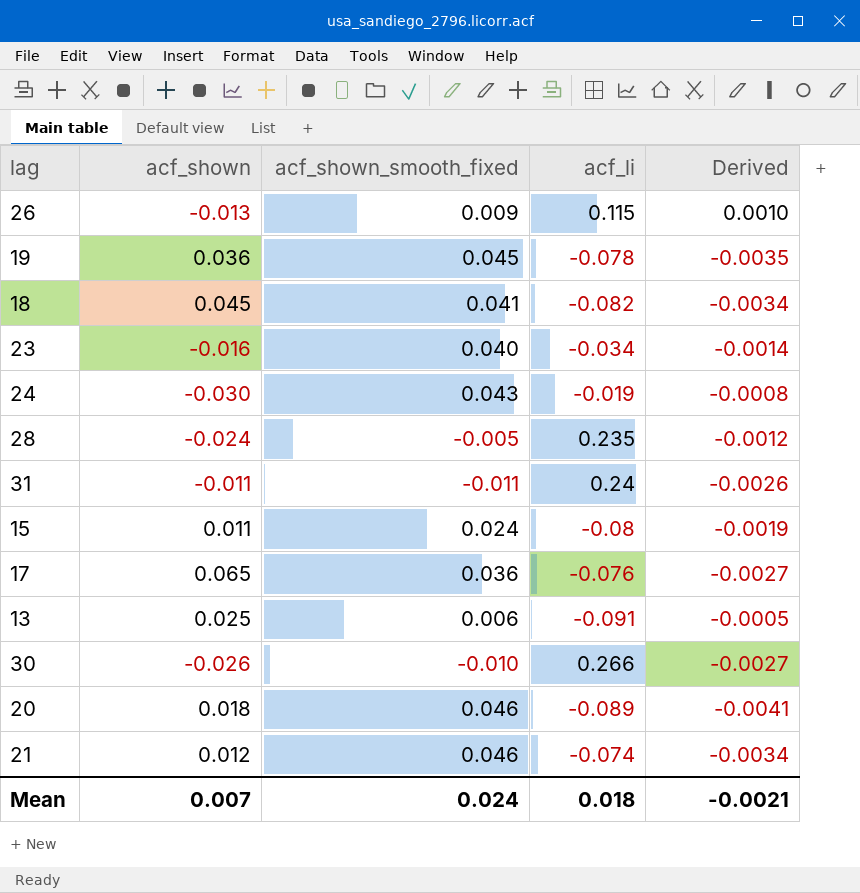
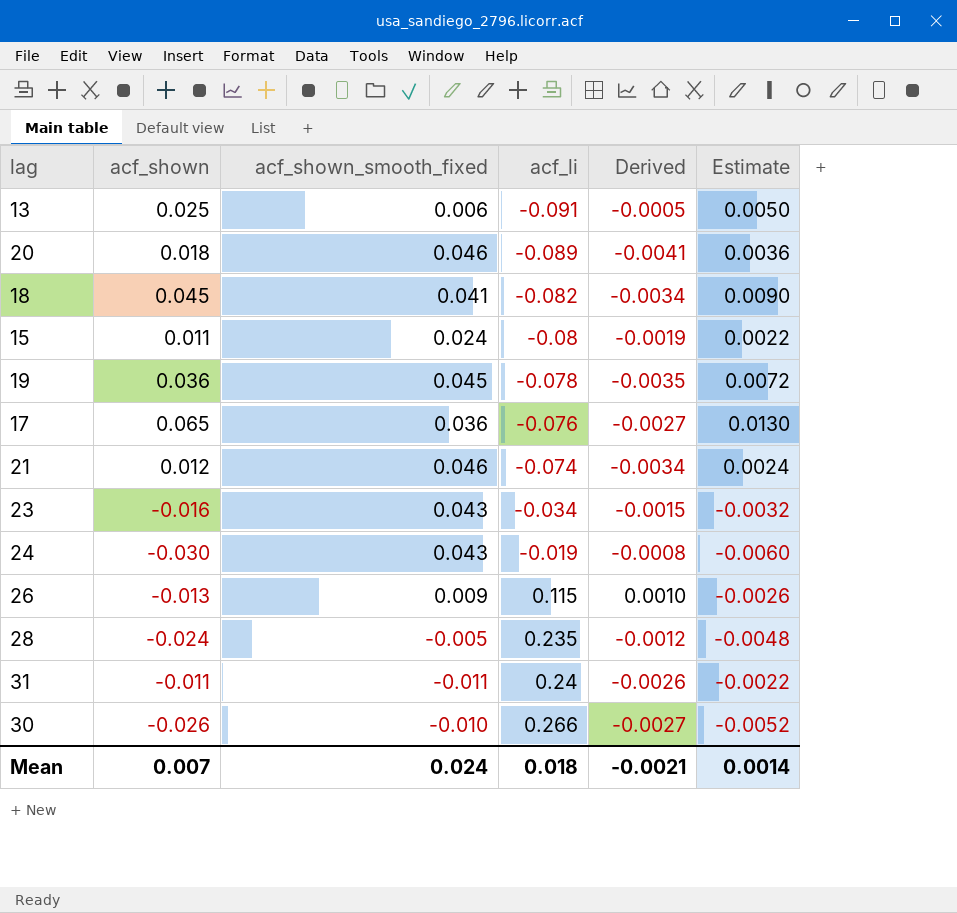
row order: none -> acf_li ascending
column Estimate | formula: none -> [acf_shown] * 0.2
23 | acf_shown_smooth_fixed: 0.040 -> 0.043
23 | Derived: -0.0014 -> -0.0015

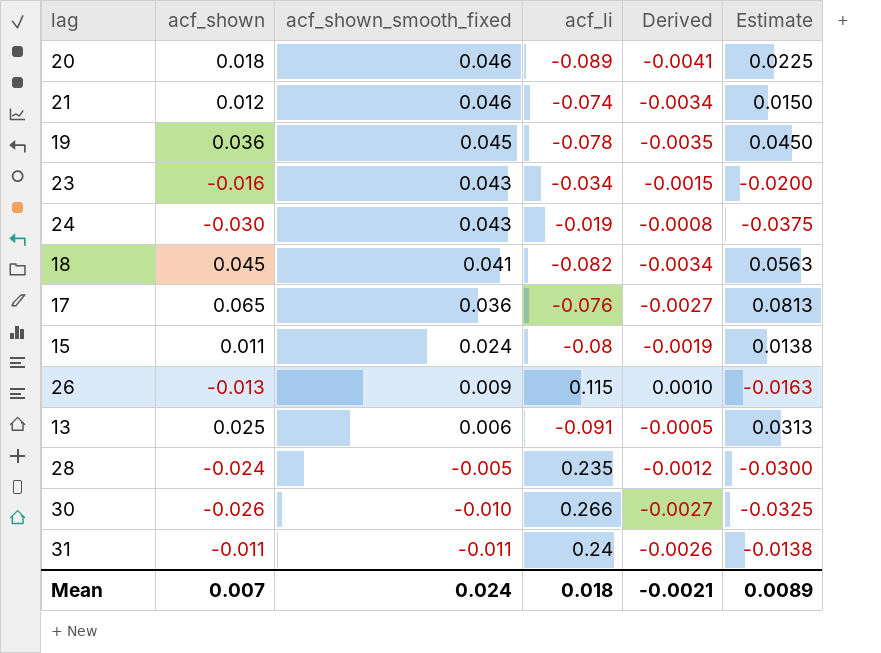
row order: acf_li ascending -> acf_shown_smooth_fixed descending
column Estimate | formula: [acf_shown] * 0.2 -> [acf_shown] * 1.25
Mean | Estimate: 0.0014 -> 0.0089

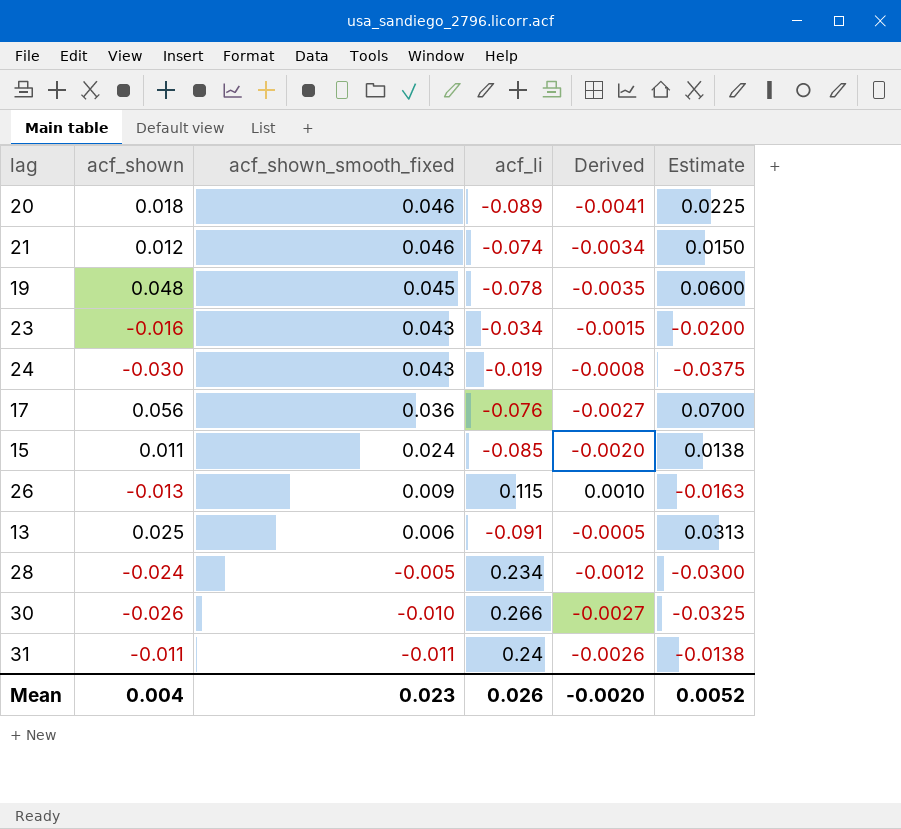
row 18: 0.045 | 0.041 | -0.082 | -0.0034 | 0.0563 -> none
19 | acf_shown: 0.036 -> 0.048
19 | Estimate: 0.0450 -> 0.0600
17 | acf_shown: 0.065 -> 0.056
17 | Estimate: 0.0813 -> 0.0700
15 | acf_li: -0.08 -> -0.085
15 | Derived: -0.0019 -> -0.0020
28 | acf_li: 0.235 -> 0.234
Mean | acf_shown: 0.007 -> 0.004
Mean | acf_shown_smooth_fixed: 0.024 -> 0.023
Mean | acf_li: 0.018 -> 0.026
Mean | Derived: -0.0021 -> -0.0020
Mean | Estimate: 0.0089 -> 0.0052

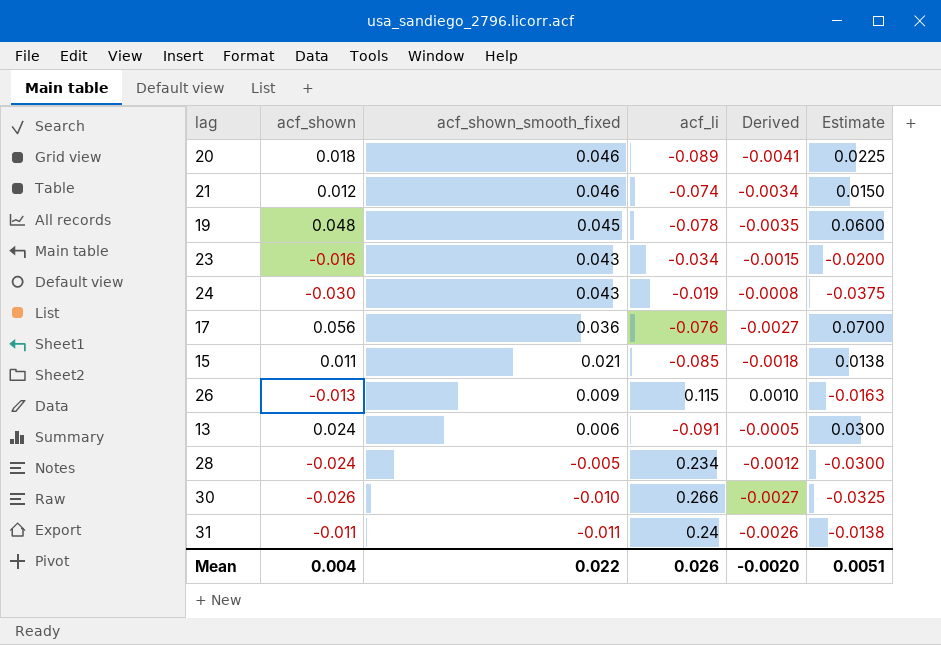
15 | acf_shown_smooth_fixed: 0.024 -> 0.021
15 | Derived: -0.0020 -> -0.0018
13 | acf_shown: 0.025 -> 0.024
13 | Estimate: 0.0313 -> 0.0300
Mean | acf_shown_smooth_fixed: 0.023 -> 0.022
Mean | Estimate: 0.0052 -> 0.0051

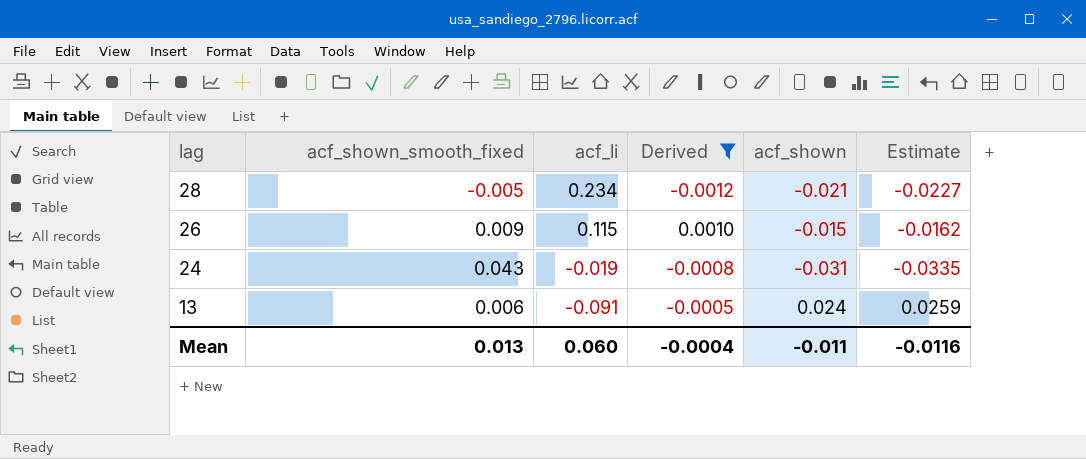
filter: none -> Derived >= -0.0012
row order: acf_shown_smooth_fixed descending -> lag descending
column acf_shown | position: 2 -> 5
column Estimate | formula: [acf_shown] * 1.25 -> [acf_shown] * 1.08
28 | acf_shown: -0.024 -> -0.021
26 | acf_shown: -0.013 -> -0.015
24 | acf_shown: -0.030 -> -0.031
Mean | acf_shown_smooth_fixed: 0.022 -> 0.013
Mean | acf_li: 0.026 -> 0.060
Mean | Derived: -0.0020 -> -0.0004
Mean | acf_shown: 0.004 -> -0.011
Mean | Estimate: 0.0051 -> -0.0116

